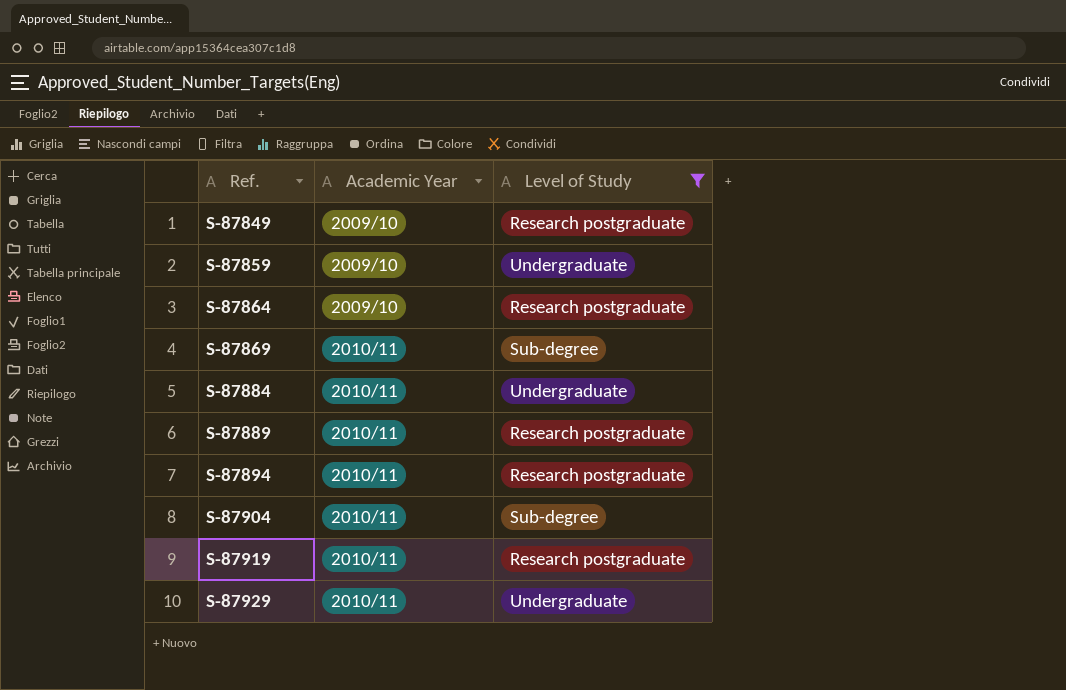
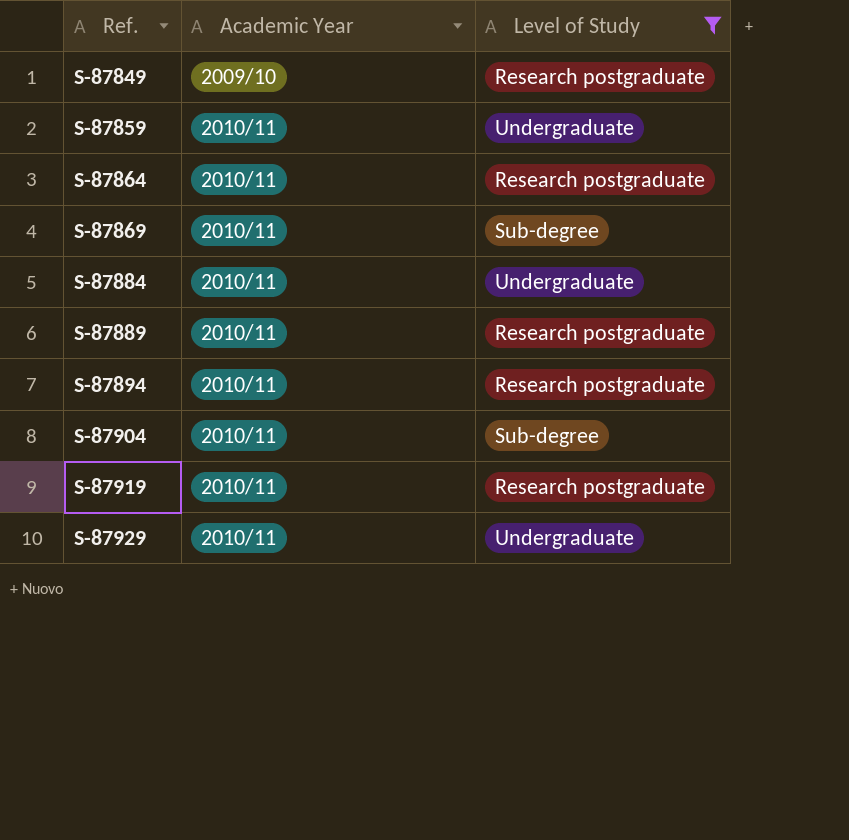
S-87859 | Academic Year: 2009/10 -> 2010/11
S-87864 | Academic Year: 2009/10 -> 2010/11

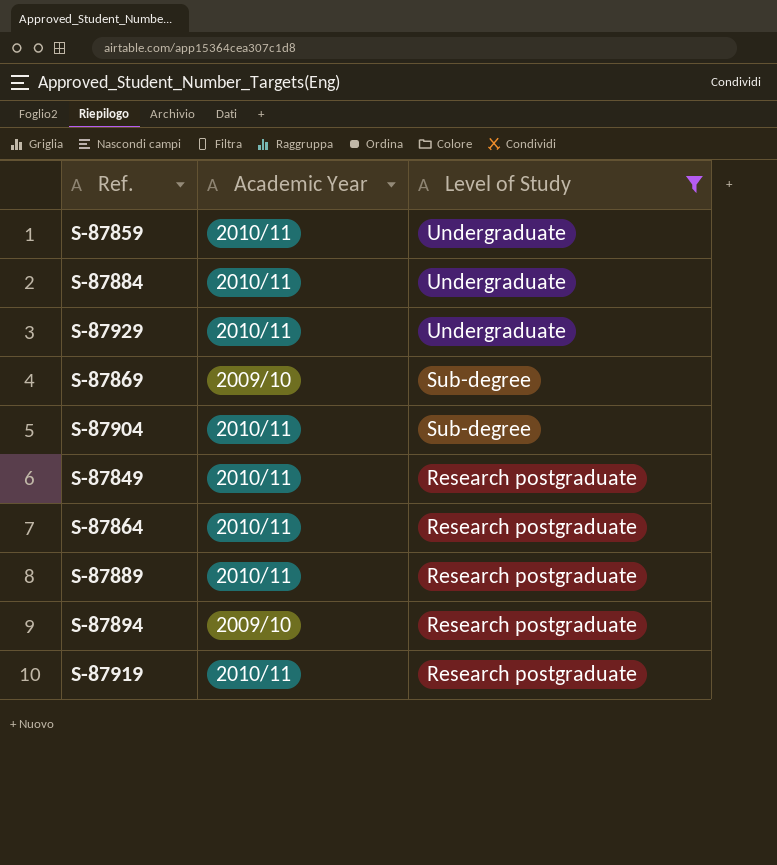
row order: Ref. ascending -> Level of Study descending
S-87869 | Academic Year: 2010/11 -> 2009/10
S-87849 | Academic Year: 2009/10 -> 2010/11
S-87894 | Academic Year: 2010/11 -> 2009/10

